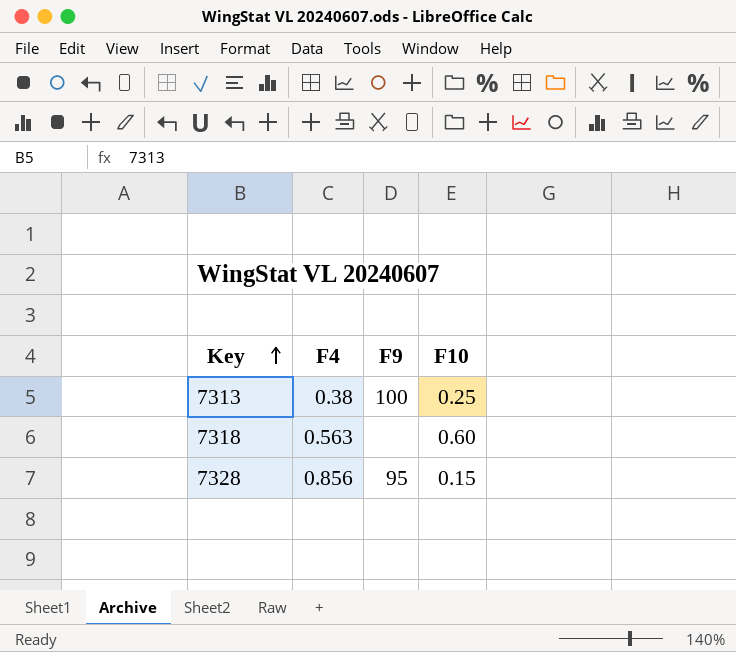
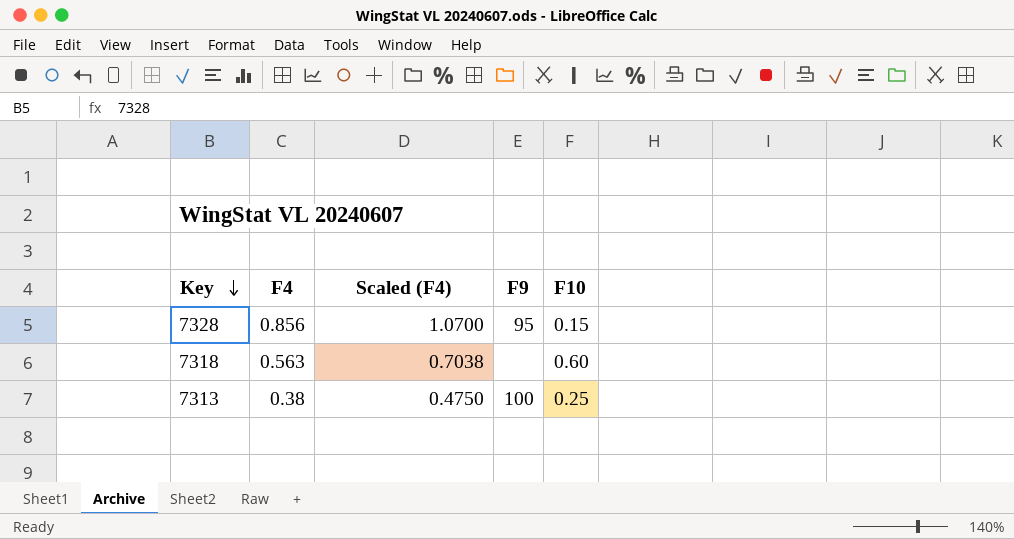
row order: Key ascending -> Key descending
column Scaled (F4) | formula: none -> [F4] * 1.25

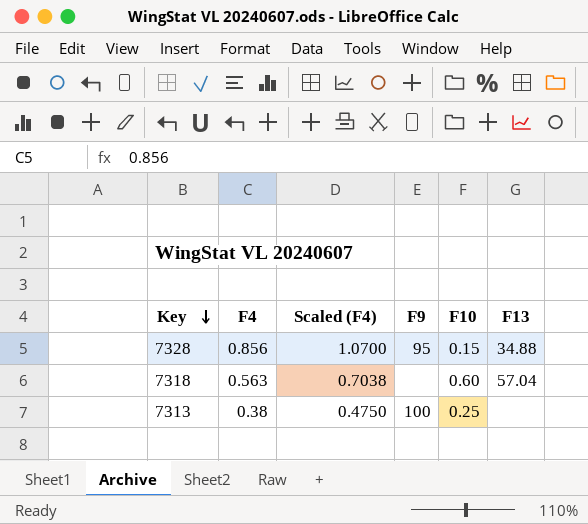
column F13 | position: none -> 6

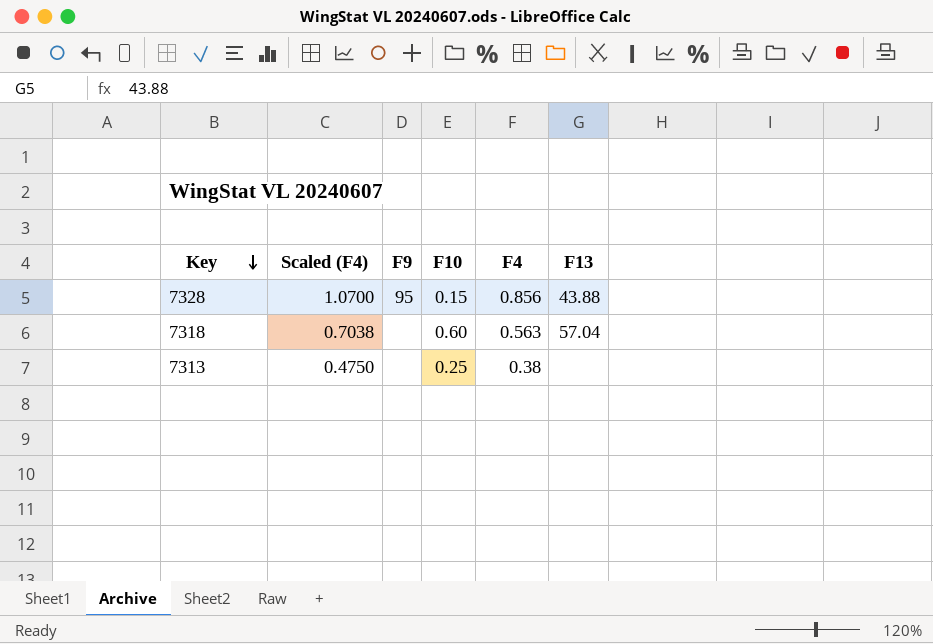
column F4 | position: 2 -> 5
7328 | F13: 34.88 -> 43.88
7313 | F9: 100 -> none

